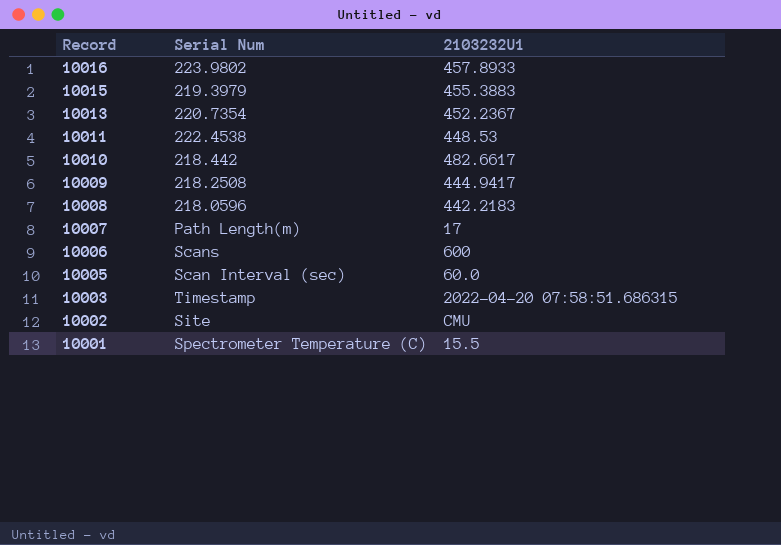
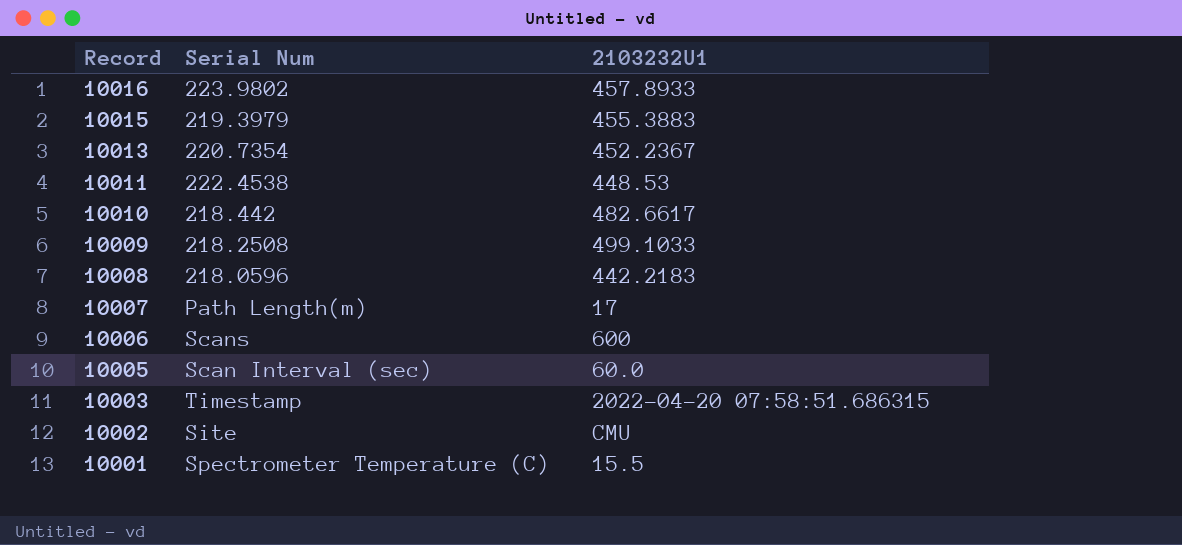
10009 | 2103232U1: 444.9417 -> 499.1033

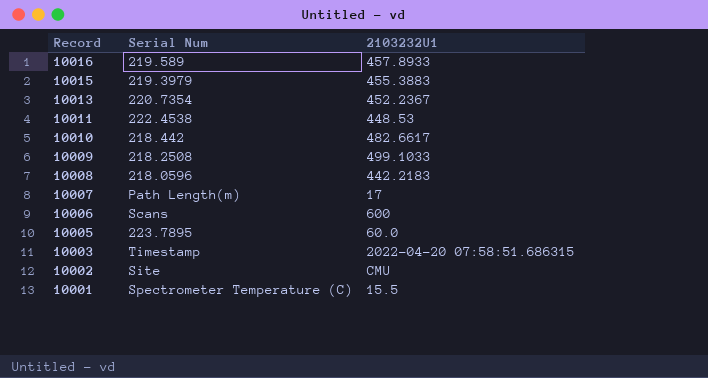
10016 | Serial Num: 223.9802 -> 219.589
10005 | Serial Num: Scan Interval (sec) -> 223.7895

